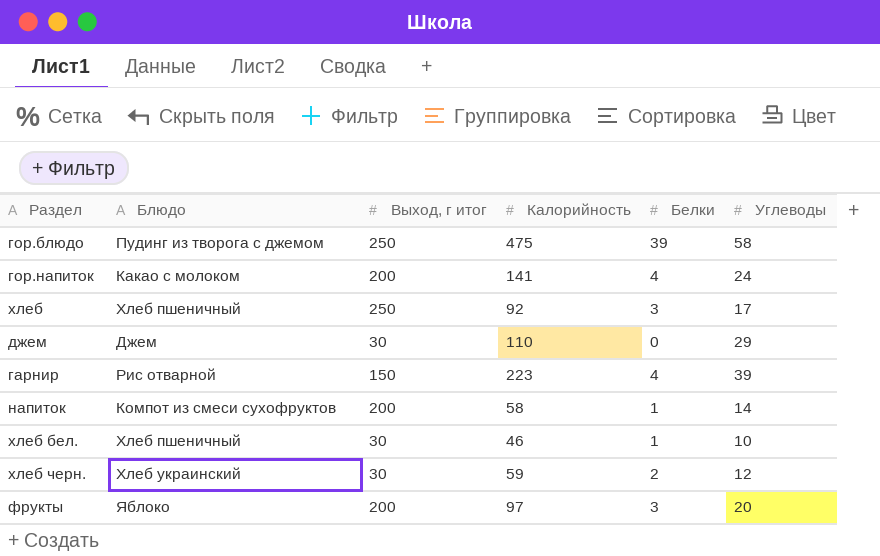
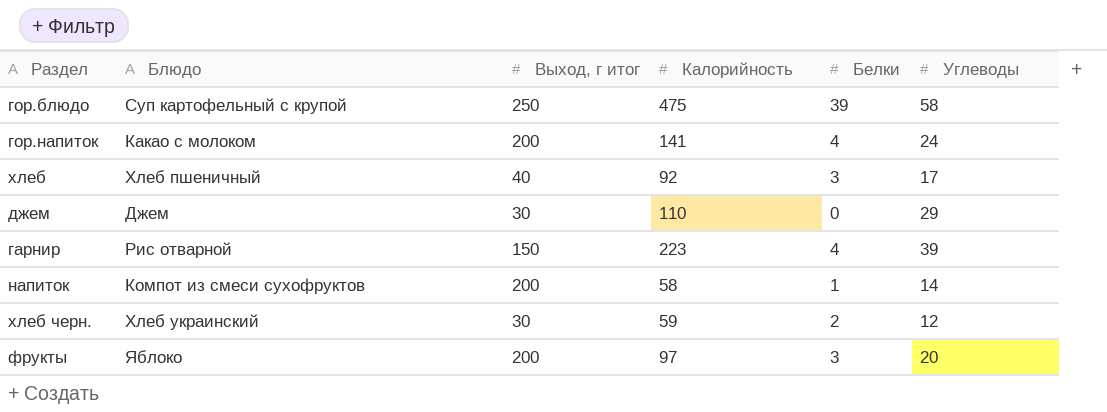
row хлеб бел.: Хлеб пшеничный | 30 | 46 | 1 | 10 -> none
гор.блюдо | Блюдо: Пудинг из творога с джемом -> Суп картофельный с крупой
хлеб | Выход, г итог: 250 -> 40

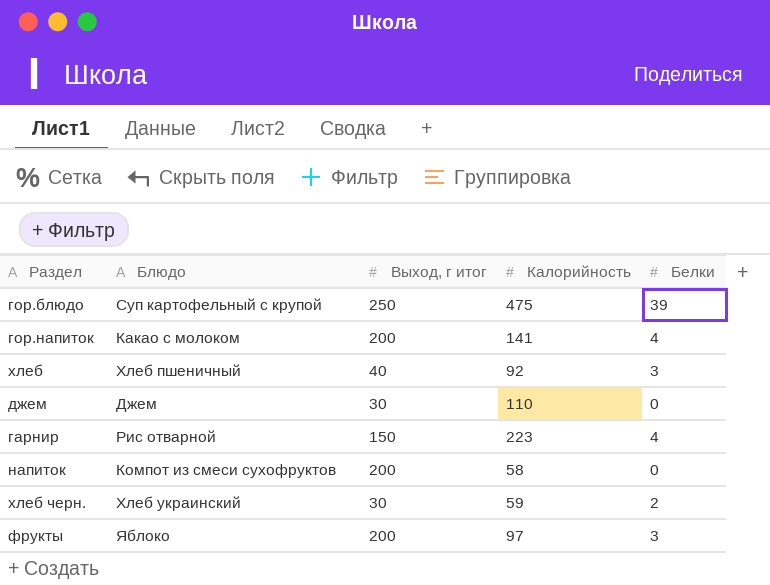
column Углеводы | position: 6 -> none
напиток | Белки: 1 -> 0

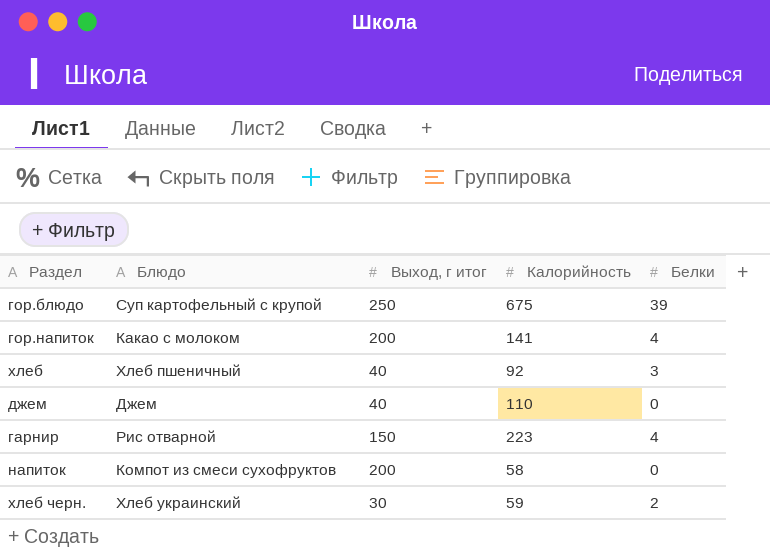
row фрукты: Яблоко | 200 | 97 | 3 -> none
гор.блюдо | Калорийность: 475 -> 675
джем | Выход, г итог: 30 -> 40

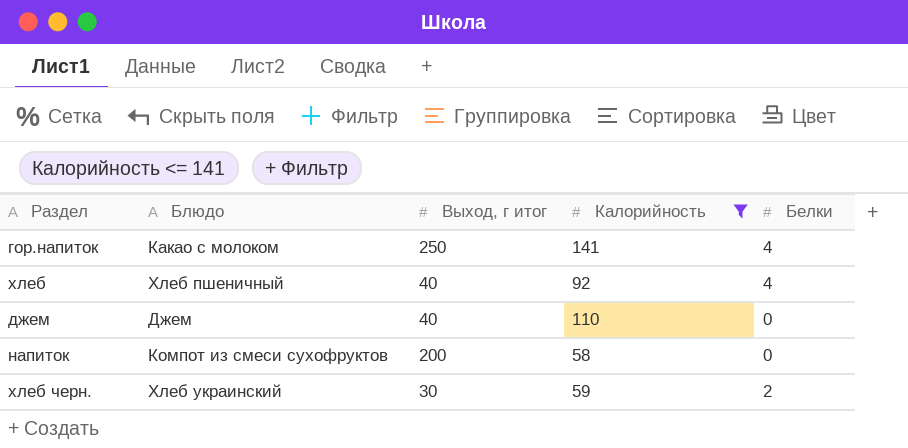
filter: none -> Калорийность <= 141
гор.напиток | Выход, г итог: 200 -> 250
хлеб | Белки: 3 -> 4

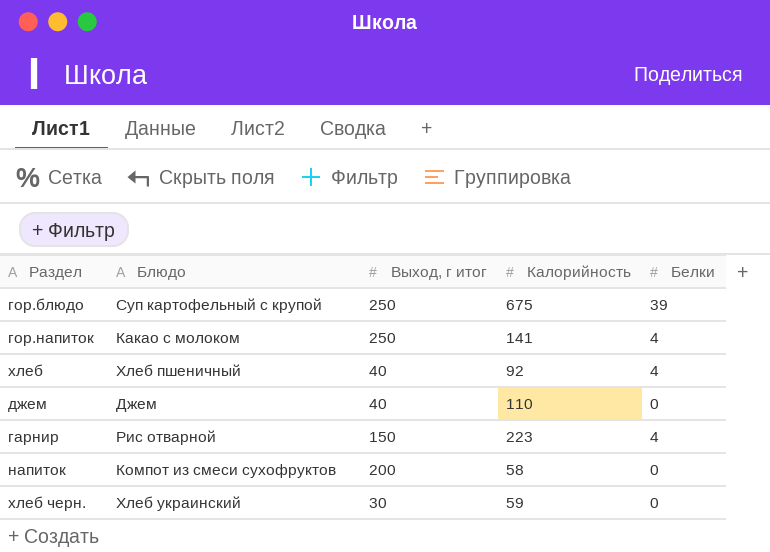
filter: Калорийность <= 141 -> none
хлеб черн. | Белки: 2 -> 0

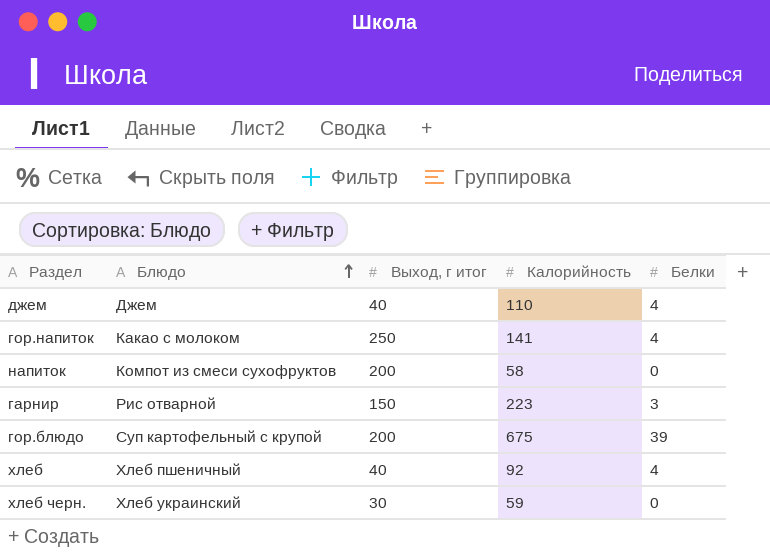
row order: none -> Блюдо ascending
джем | Белки: 0 -> 4
гарнир | Белки: 4 -> 3
гор.блюдо | Выход, г итог: 250 -> 200

